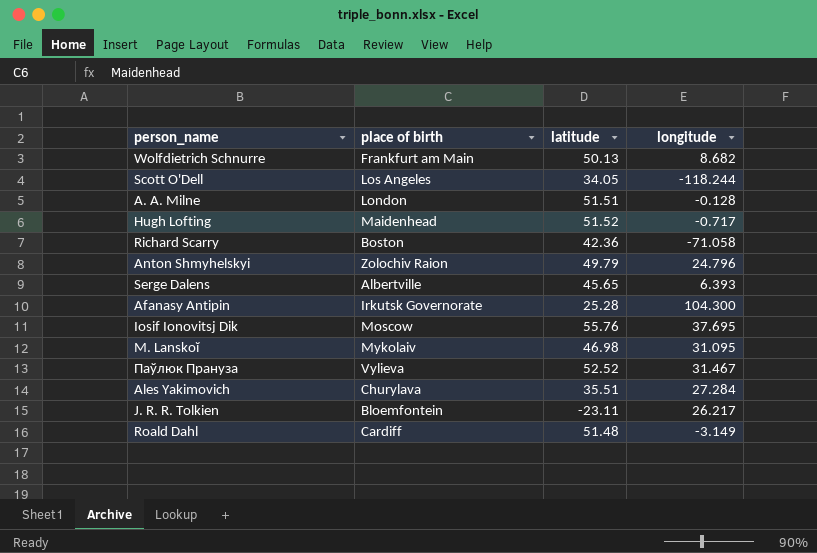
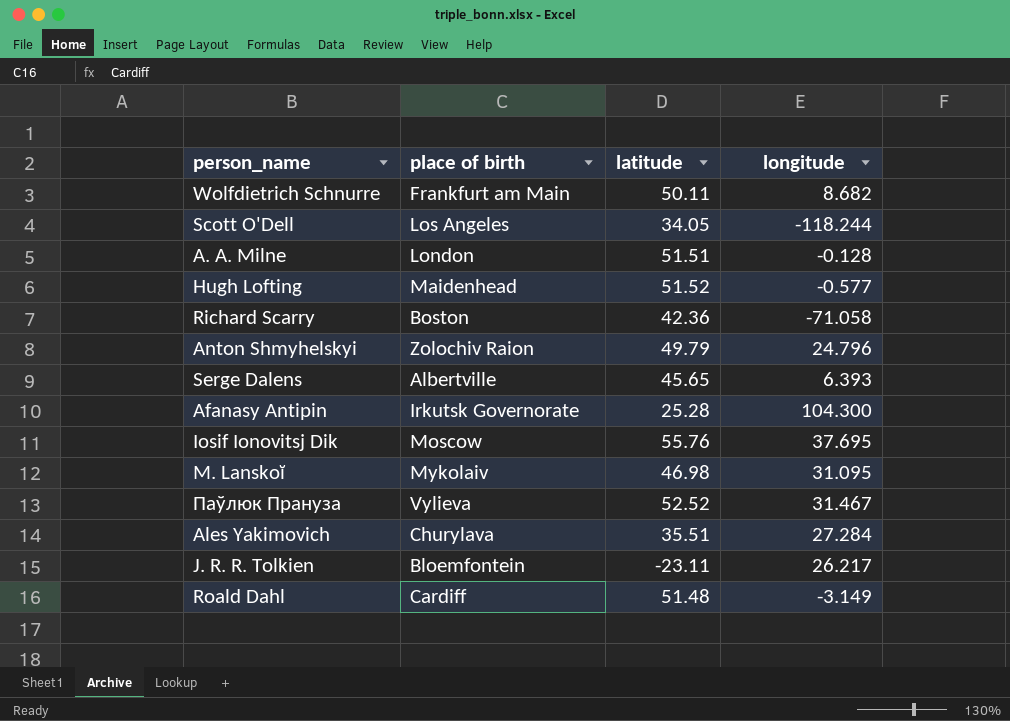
Wolfdietrich Schnurre | latitude: 50.13 -> 50.11
Hugh Lofting | longitude: -0.717 -> -0.577

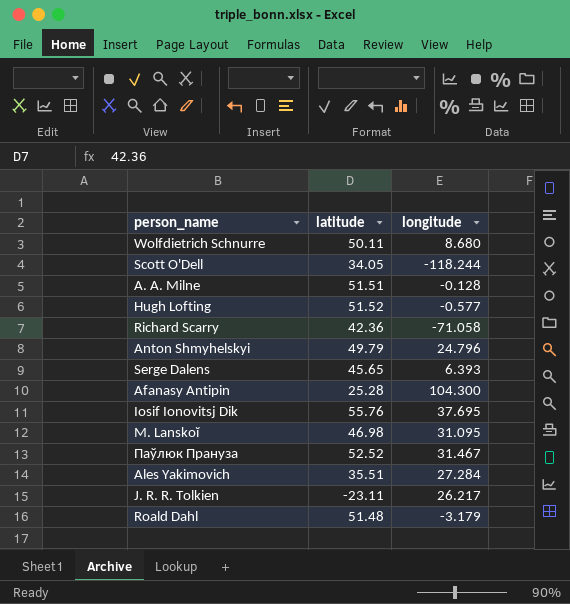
column place of birth | position: 2 -> none
Wolfdietrich Schnurre | longitude: 8.682 -> 8.680
Roald Dahl | longitude: -3.149 -> -3.179

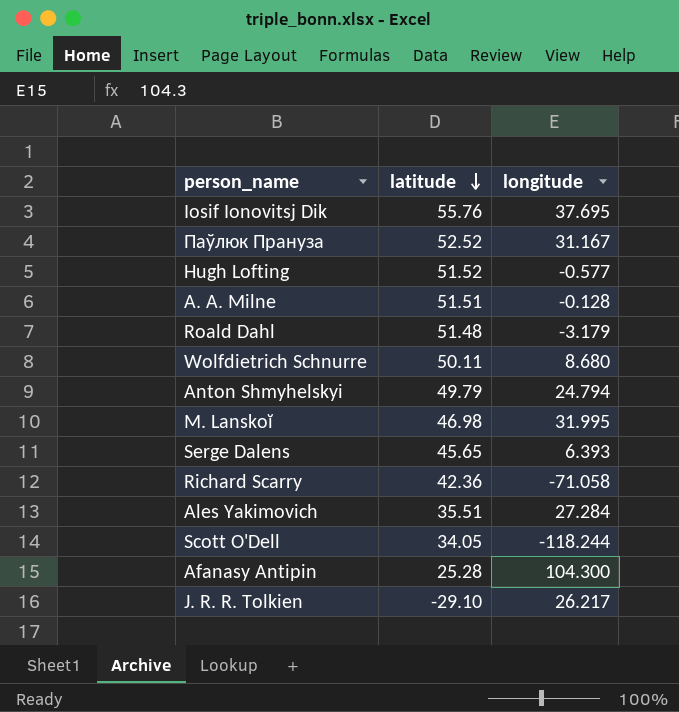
row order: none -> latitude descending
Паўлюк Прануза | longitude: 31.467 -> 31.167
Anton Shmyhelskyi | longitude: 24.796 -> 24.794
M. Lanskoĭ | longitude: 31.095 -> 31.995
J. R. R. Tolkien | latitude: -23.11 -> -29.10

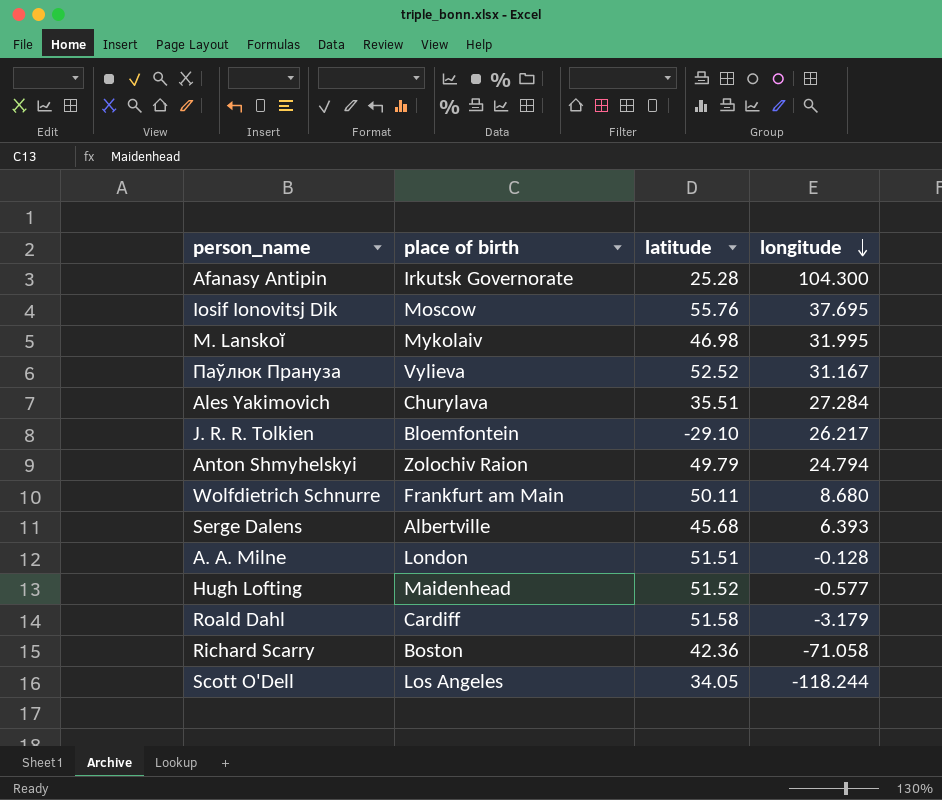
row order: latitude descending -> longitude descending
column place of birth | position: none -> 2
Serge Dalens | latitude: 45.65 -> 45.68
Roald Dahl | latitude: 51.48 -> 51.58

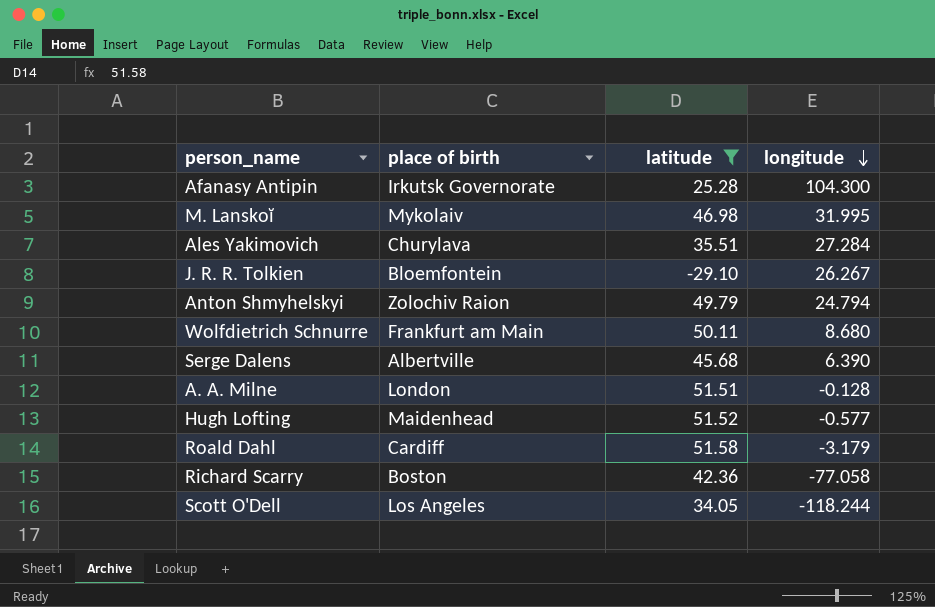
filter: none -> latitude <= 51.58
J. R. R. Tolkien | longitude: 26.217 -> 26.267
Serge Dalens | longitude: 6.393 -> 6.390
Richard Scarry | longitude: -71.058 -> -77.058

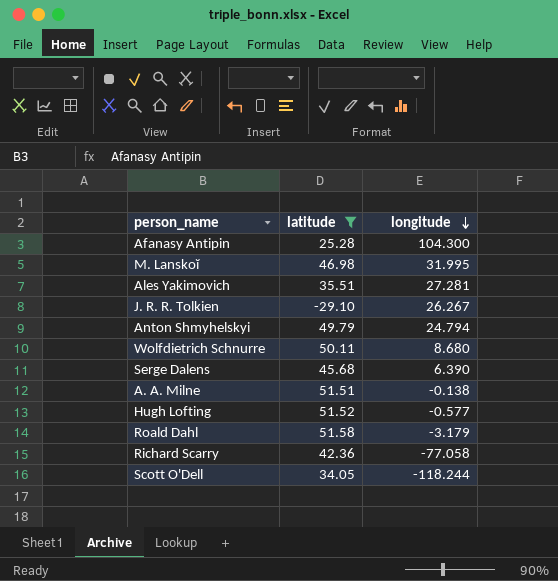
column place of birth | position: 2 -> none
Ales Yakimovich | longitude: 27.284 -> 27.281
A. A. Milne | longitude: -0.128 -> -0.138

